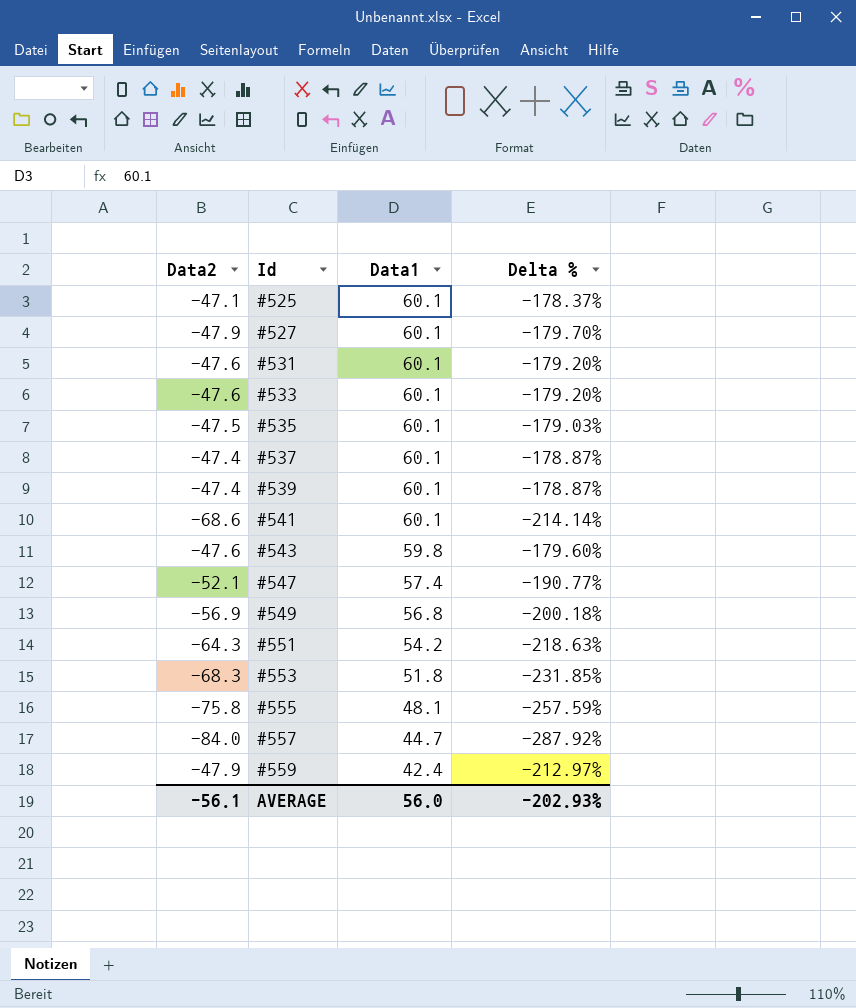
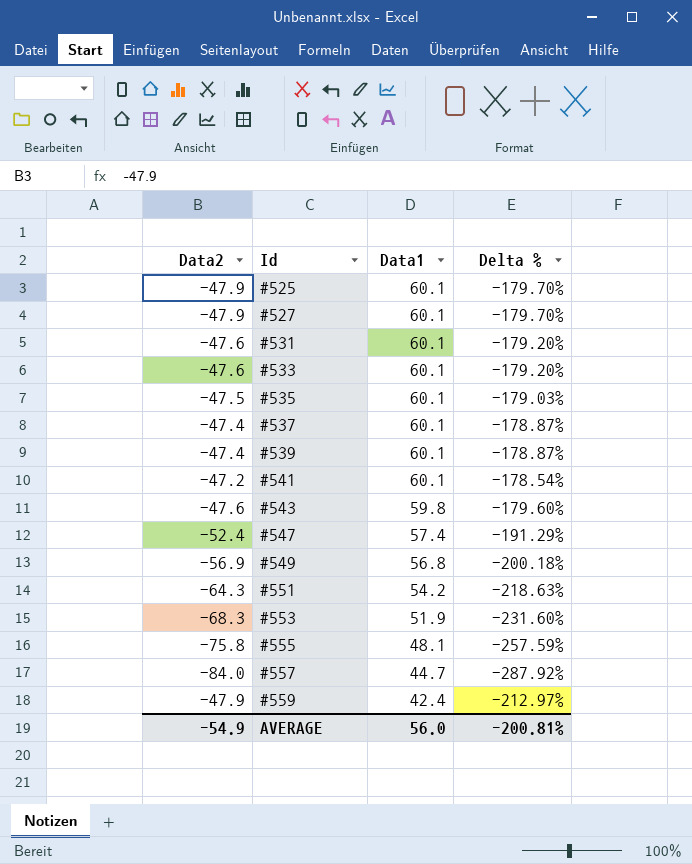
#525 | Data2: -47.1 -> -47.9
#525 | Delta %: -178.37% -> -179.70%
#541 | Data2: -68.6 -> -47.2
#541 | Delta %: -214.14% -> -178.54%
#547 | Data2: -52.1 -> -52.4
#547 | Delta %: -190.77% -> -191.29%
#553 | Data1: 51.8 -> 51.9
#553 | Delta %: -231.85% -> -231.60%
AVERAGE | Data2: -56.1 -> -54.9
AVERAGE | Delta %: -202.93% -> -200.81%

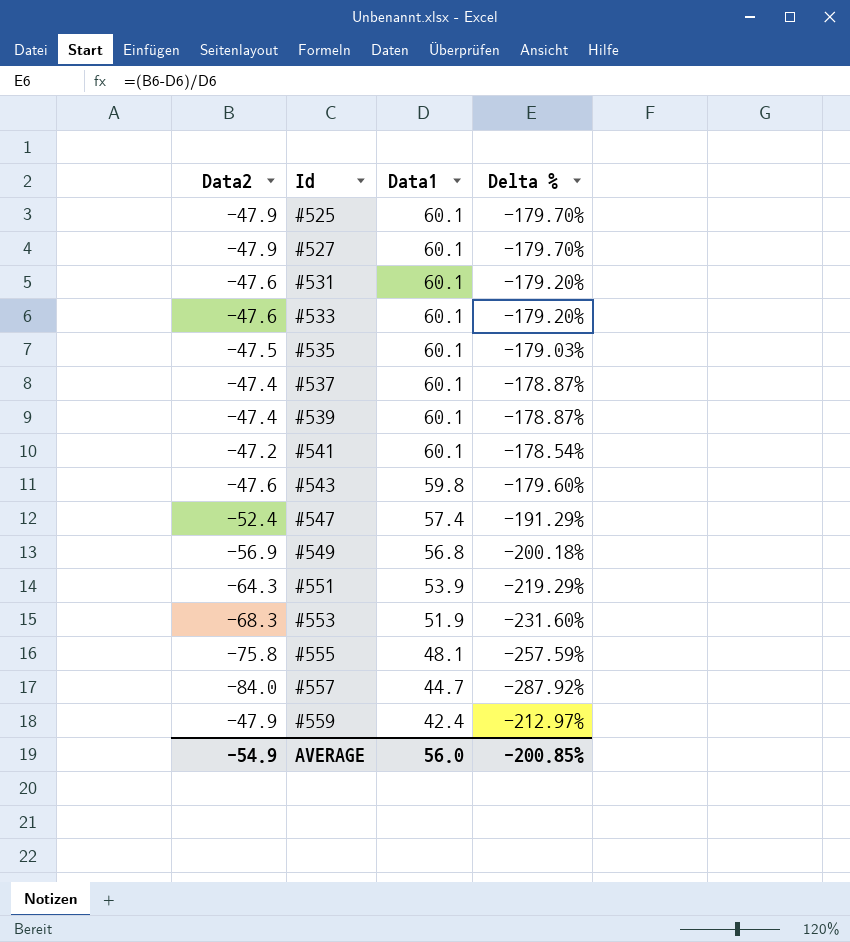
#551 | Data1: 54.2 -> 53.9
#551 | Delta %: -218.63% -> -219.29%
AVERAGE | Delta %: -200.81% -> -200.85%

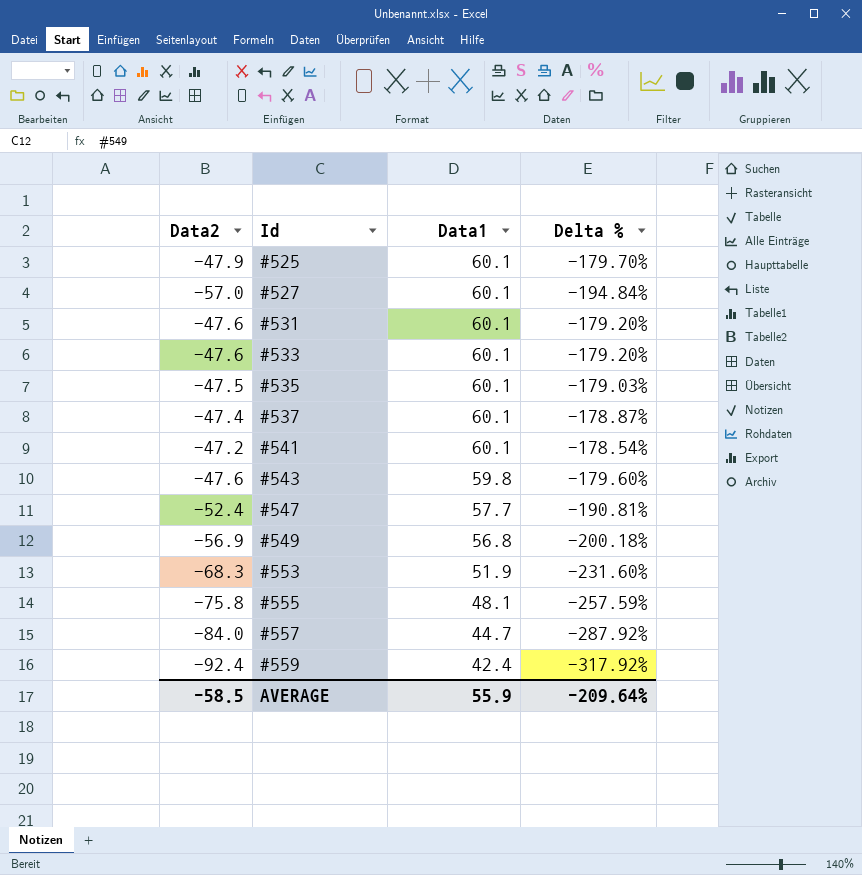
row #539: -47.4 | 60.1 | -178.87% -> none
row #551: -64.3 | 53.9 | -219.29% -> none
#527 | Data2: -47.9 -> -57.0
#527 | Delta %: -179.70% -> -194.84%
#547 | Data1: 57.4 -> 57.7
#547 | Delta %: -191.29% -> -190.81%
#559 | Data2: -47.9 -> -92.4
#559 | Delta %: -212.97% -> -317.92%
AVERAGE | Data2: -54.9 -> -58.5
AVERAGE | Data1: 56.0 -> 55.9
AVERAGE | Delta %: -200.85% -> -209.64%

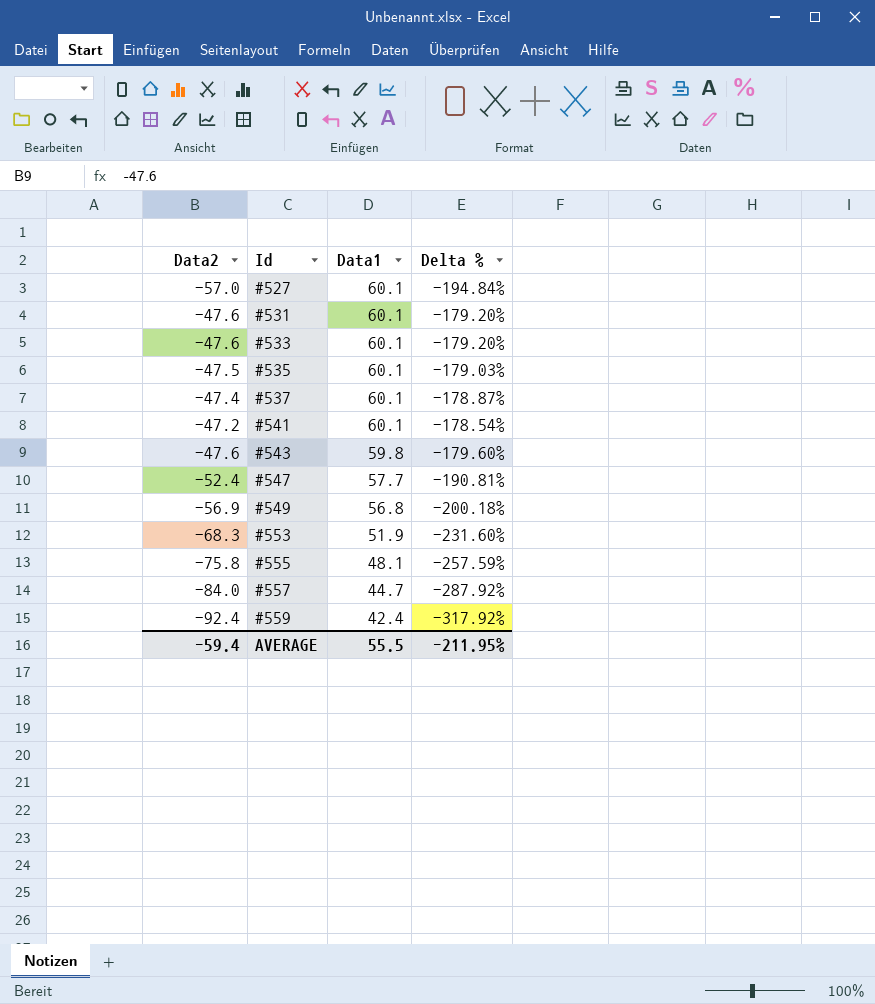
row #525: -47.9 | 60.1 | -179.70% -> none
AVERAGE | Data2: -58.5 -> -59.4
AVERAGE | Data1: 55.9 -> 55.5
AVERAGE | Delta %: -209.64% -> -211.95%

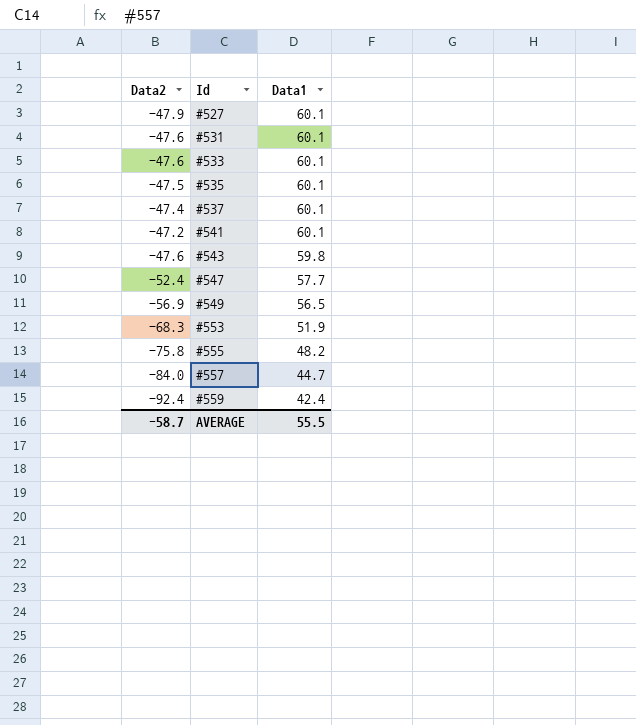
column Delta % | formula: ([Data2] - [Data1]) / [Data1] -> none
#527 | Data2: -57.0 -> -47.9
#549 | Data1: 56.8 -> 56.5
#555 | Data1: 48.1 -> 48.2
AVERAGE | Data2: -59.4 -> -58.7

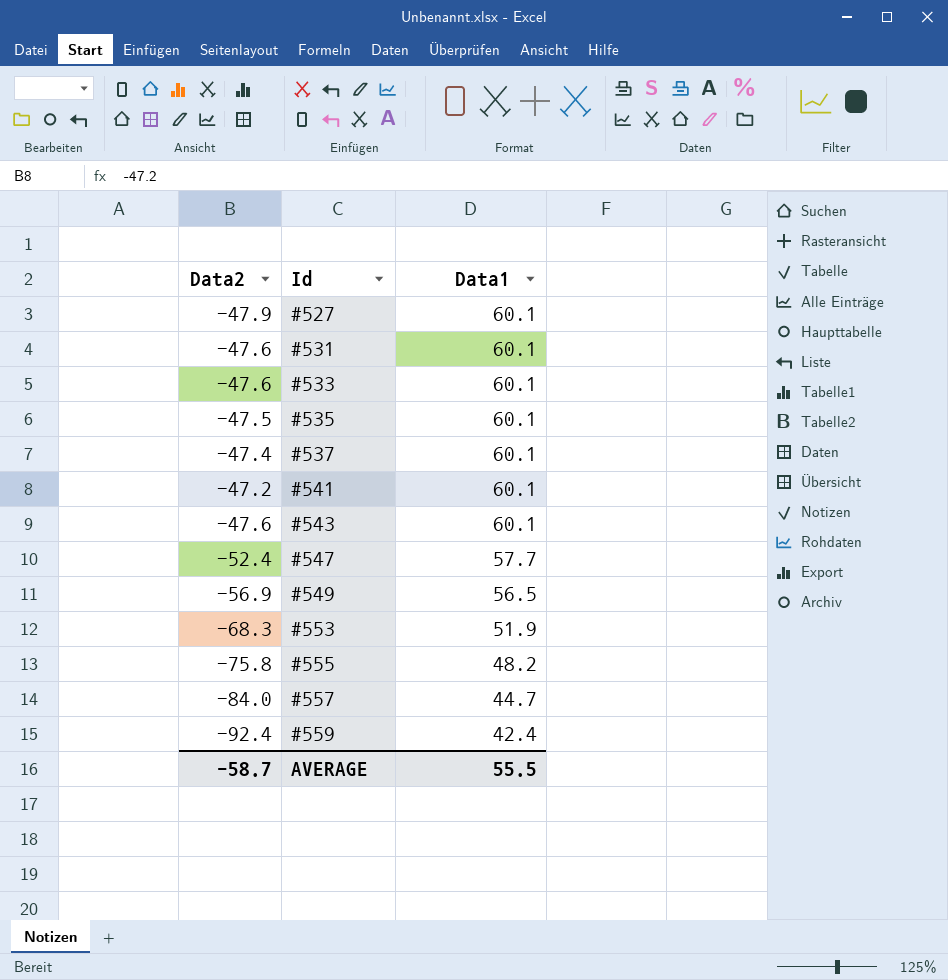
#543 | Data1: 59.8 -> 60.1

